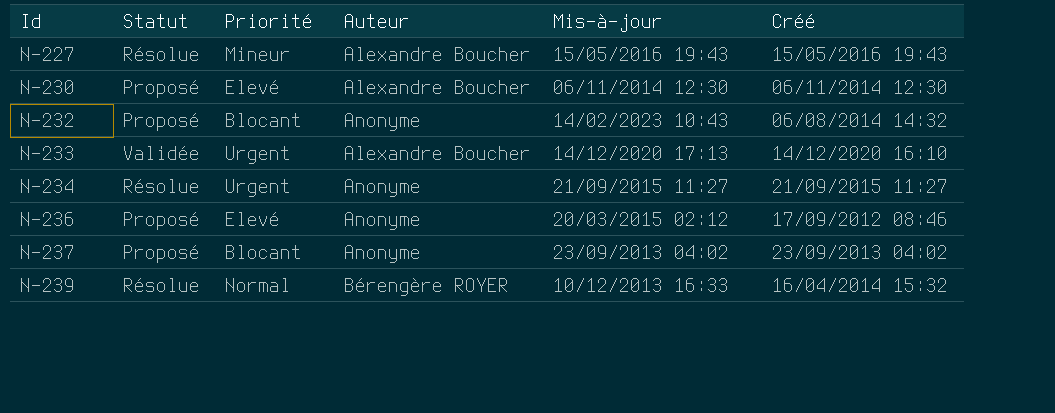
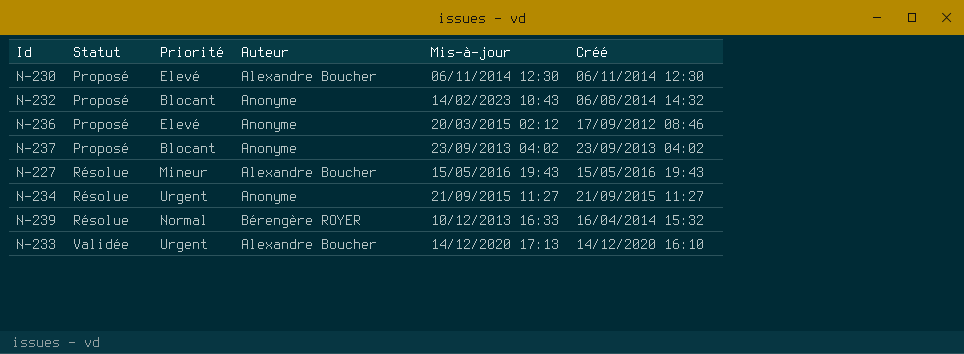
row order: Id ascending -> Statut ascending

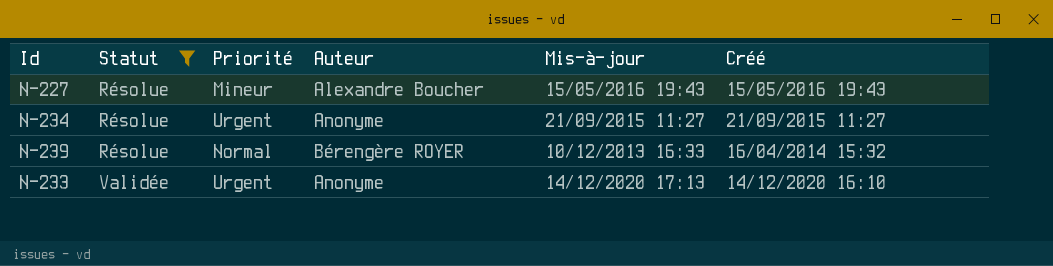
filter: none -> Statut != Proposé
N-233 | Auteur: Alexandre Boucher -> Anonyme

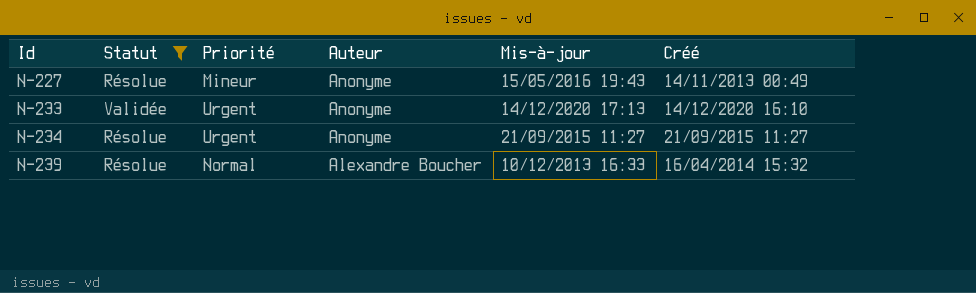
row order: Statut ascending -> Id ascending
N-227 | Auteur: Alexandre Boucher -> Anonyme
N-227 | Créé: 15/05/2016 19:43 -> 14/11/2013 00:49
N-239 | Auteur: Bérengère ROYER -> Alexandre Boucher

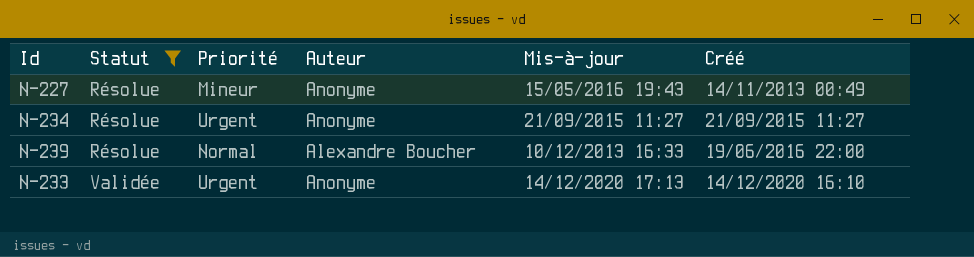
row order: Id ascending -> Statut ascending
N-239 | Créé: 16/04/2014 15:32 -> 19/06/2016 22:00

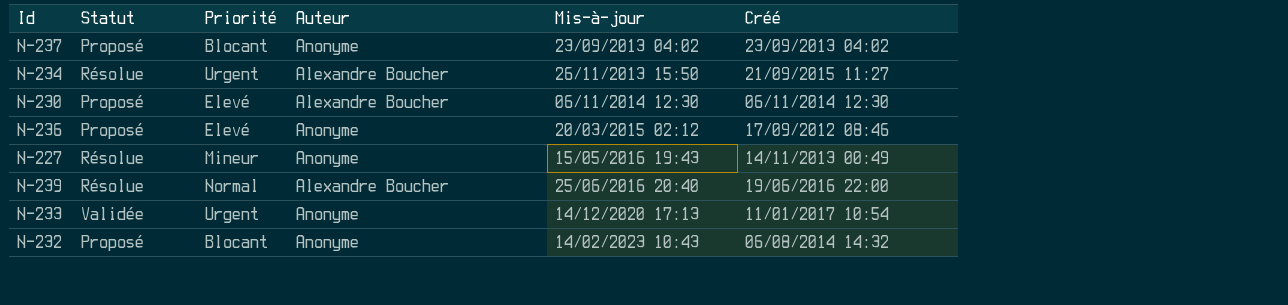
filter: Statut != Proposé -> none
row order: Statut ascending -> Mis-à-jour ascending
N-234 | Auteur: Anonyme -> Alexandre Boucher
N-234 | Mis-à-jour: 21/09/2015 11:27 -> 26/11/2013 15:50
N-239 | Mis-à-jour: 10/12/2013 16:33 -> 25/06/2016 20:40
N-233 | Créé: 14/12/2020 16:10 -> 11/01/2017 10:54

